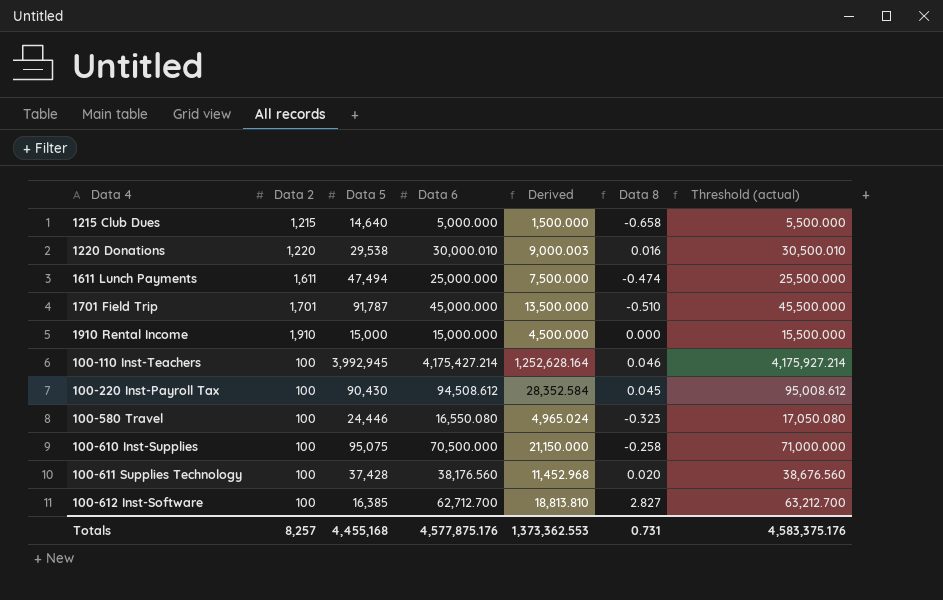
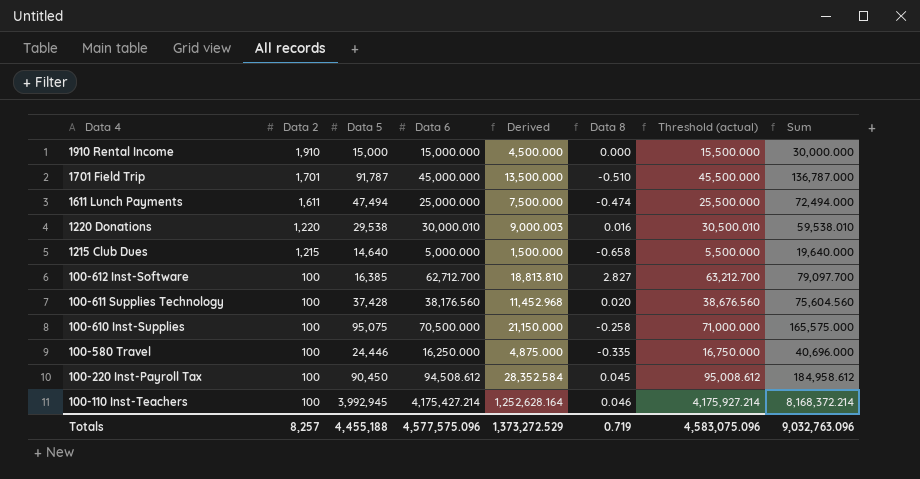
row order: none -> Data 4 descending
column Sum | formula: none -> [Data 5] + [Data 6]
100-580 Travel | Data 6: 16,550.080 -> 16,250.000
100-580 Travel | Derived: 4,965.024 -> 4,875.000
100-580 Travel | Data 8: -0.323 -> -0.335
100-580 Travel | Threshold (actual): 17,050.080 -> 16,750.000
100-220 Inst-Payroll Tax | Data 5: 90,430 -> 90,450
Totals | Data 5: 4,455,168 -> 4,455,188
Totals | Data 6: 4,577,875.176 -> 4,577,575.096
Totals | Derived: 1,373,362.553 -> 1,373,272.529
Totals | Data 8: 0.731 -> 0.719
Totals | Threshold (actual): 4,583,375.176 -> 4,583,075.096

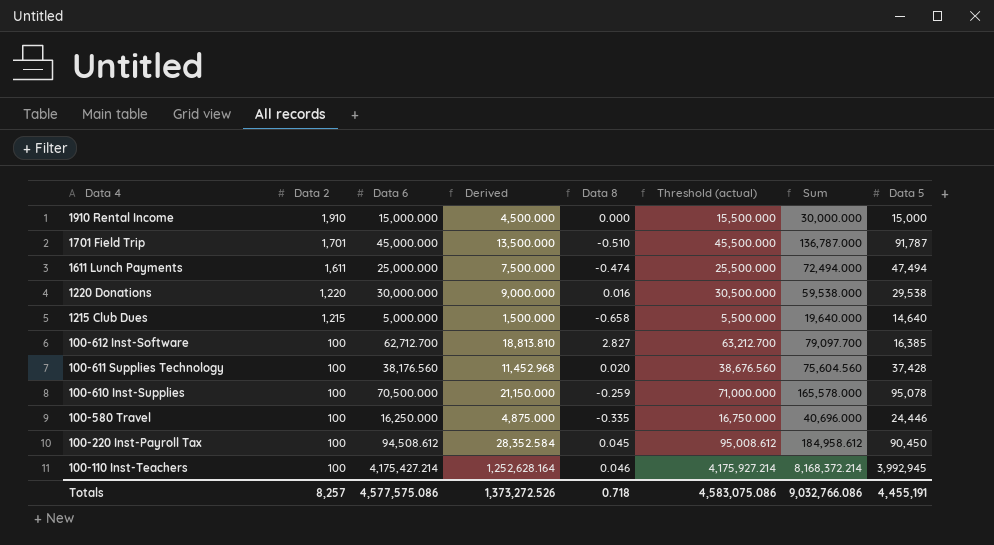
column Data 5 | position: 3 -> 8
1220 Donations | Data 6: 30,000.010 -> 30,000.000
1220 Donations | Derived: 9,000.003 -> 9,000.000
1220 Donations | Threshold (actual): 30,500.010 -> 30,500.000
1220 Donations | Sum: 59,538.010 -> 59,538.000
100-610 Inst-Supplies | Data 8: -0.258 -> -0.259
100-610 Inst-Supplies | Sum: 165,575.000 -> 165,578.000
100-610 Inst-Supplies | Data 5: 95,075 -> 95,078
Totals | Data 6: 4,577,575.096 -> 4,577,575.086
Totals | Derived: 1,373,272.529 -> 1,373,272.526
Totals | Data 8: 0.719 -> 0.718
Totals | Threshold (actual): 4,583,075.096 -> 4,583,075.086
Totals | Sum: 9,032,763.096 -> 9,032,766.086
Totals | Data 5: 4,455,188 -> 4,455,191

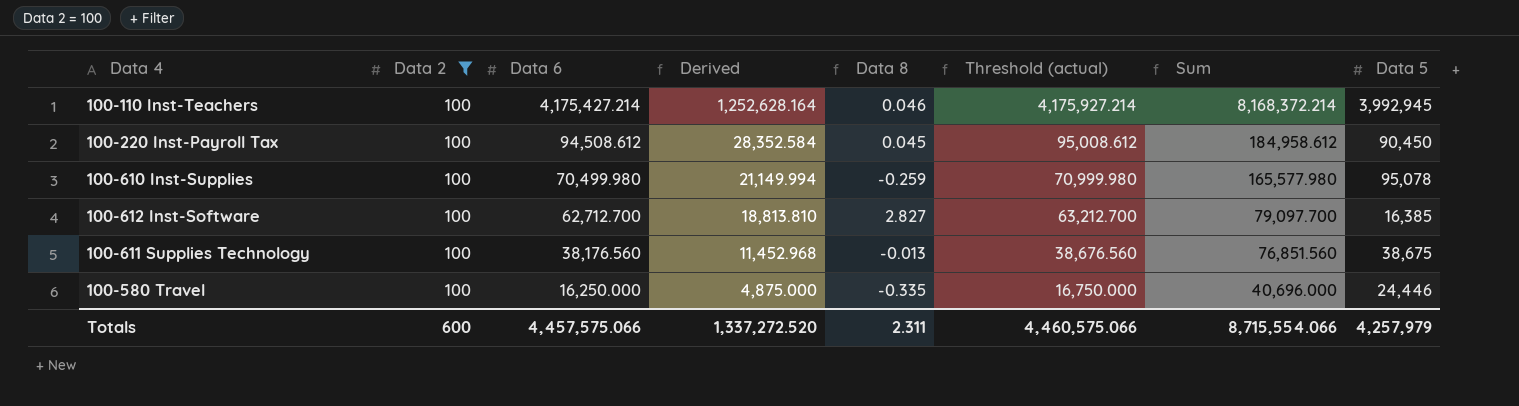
filter: none -> Data 2 = 100
row order: Data 4 descending -> Data 6 descending
100-610 Inst-Supplies | Data 6: 70,500.000 -> 70,499.980
100-610 Inst-Supplies | Derived: 21,150.000 -> 21,149.994
100-610 Inst-Supplies | Threshold (actual): 71,000.000 -> 70,999.980
100-610 Inst-Supplies | Sum: 165,578.000 -> 165,577.980
100-611 Supplies Technology | Data 8: 0.020 -> -0.013
100-611 Supplies Technology | Sum: 75,604.560 -> 76,851.560
100-611 Supplies Technology | Data 5: 37,428 -> 38,675
Totals | Data 2: 8,257 -> 600
Totals | Data 6: 4,577,575.086 -> 4,457,575.066
Totals | Derived: 1,373,272.526 -> 1,337,272.520
Totals | Data 8: 0.718 -> 2.311
Totals | Threshold (actual): 4,583,075.086 -> 4,460,575.066
Totals | Sum: 9,032,766.086 -> 8,715,554.066
Totals | Data 5: 4,455,191 -> 4,257,979

